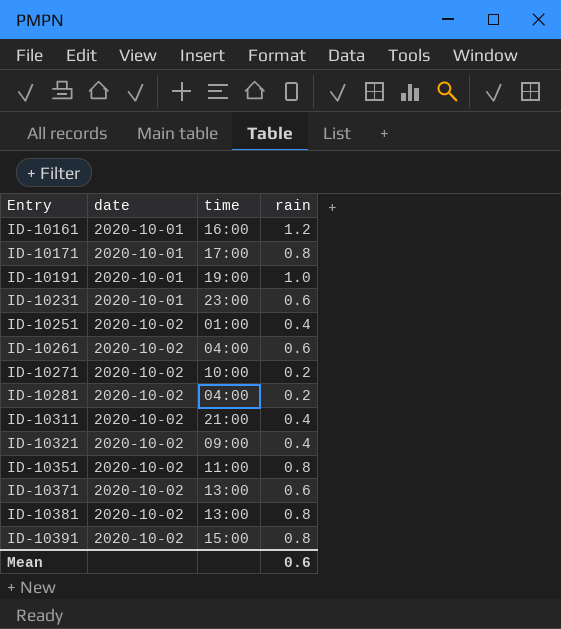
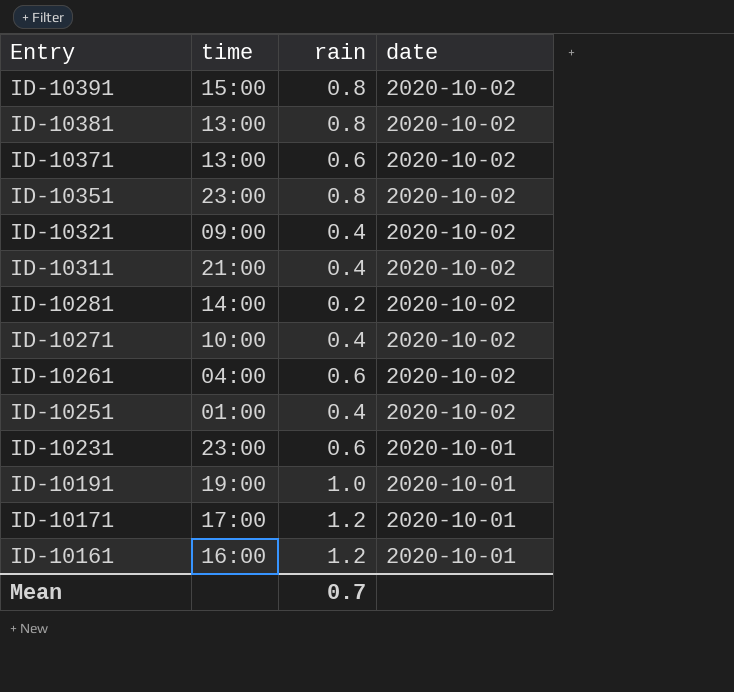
row order: Entry ascending -> Entry descending
column date | position: 2 -> 4
ID-10351 | time: 11:00 -> 23:00
ID-10281 | time: 04:00 -> 14:00
ID-10271 | rain: 0.2 -> 0.4
ID-10171 | rain: 0.8 -> 1.2
Mean | rain: 0.6 -> 0.7

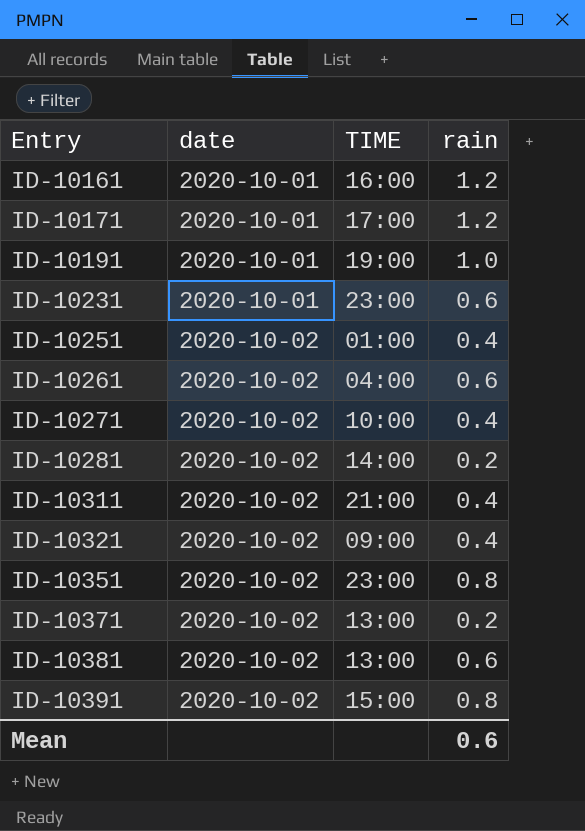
row order: Entry descending -> Entry ascending
column date | position: 4 -> 2
column name: time -> TIME
ID-10371 | rain: 0.6 -> 0.2
ID-10381 | rain: 0.8 -> 0.6
Mean | rain: 0.7 -> 0.6

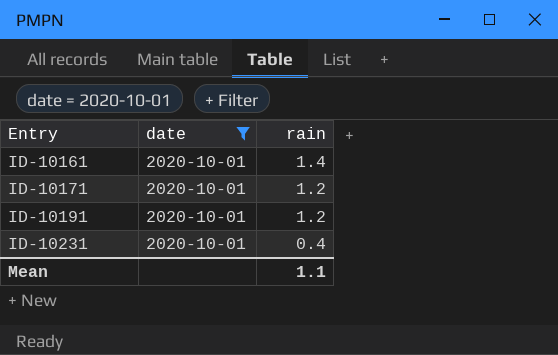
filter: none -> date = 2020-10-01
column TIME | position: 3 -> none
ID-10161 | rain: 1.2 -> 1.4
ID-10191 | rain: 1.0 -> 1.2
ID-10231 | rain: 0.6 -> 0.4
Mean | rain: 0.6 -> 1.1

